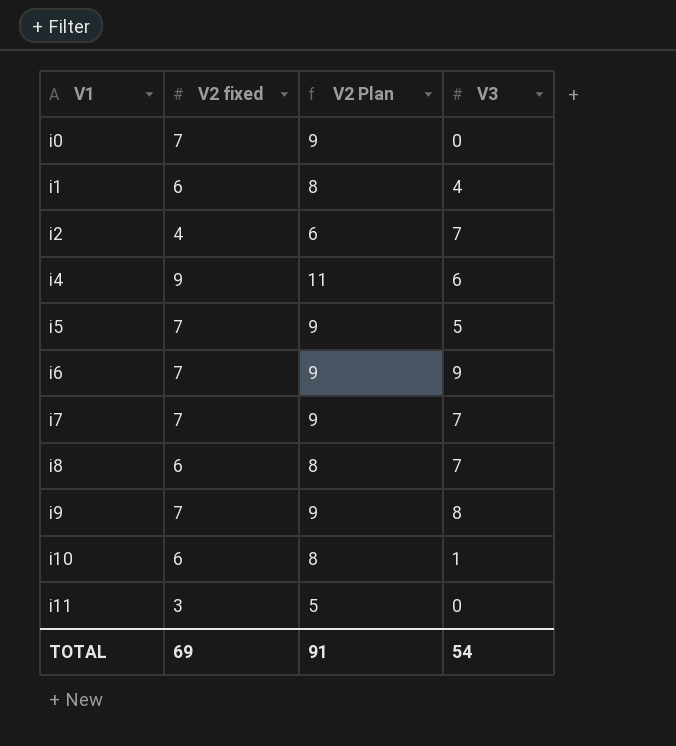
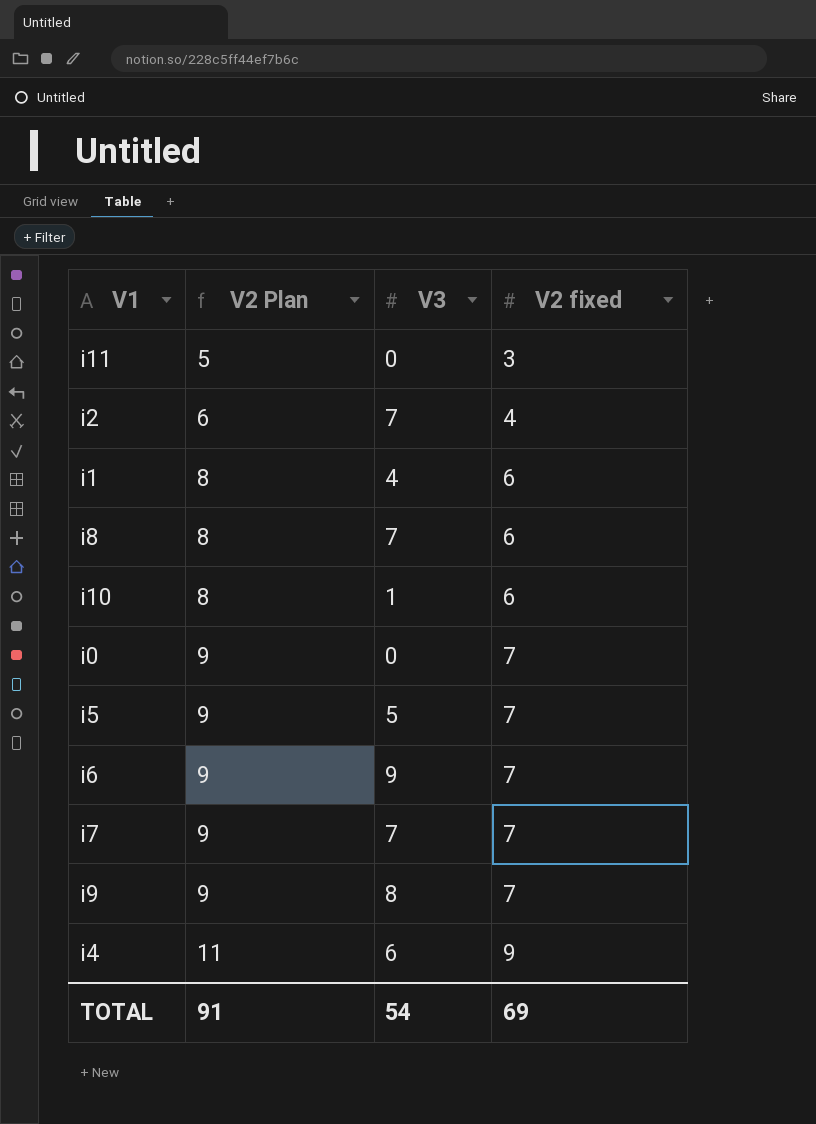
row order: V1 ascending -> V2 Plan ascending
column V2 fixed | position: 2 -> 4

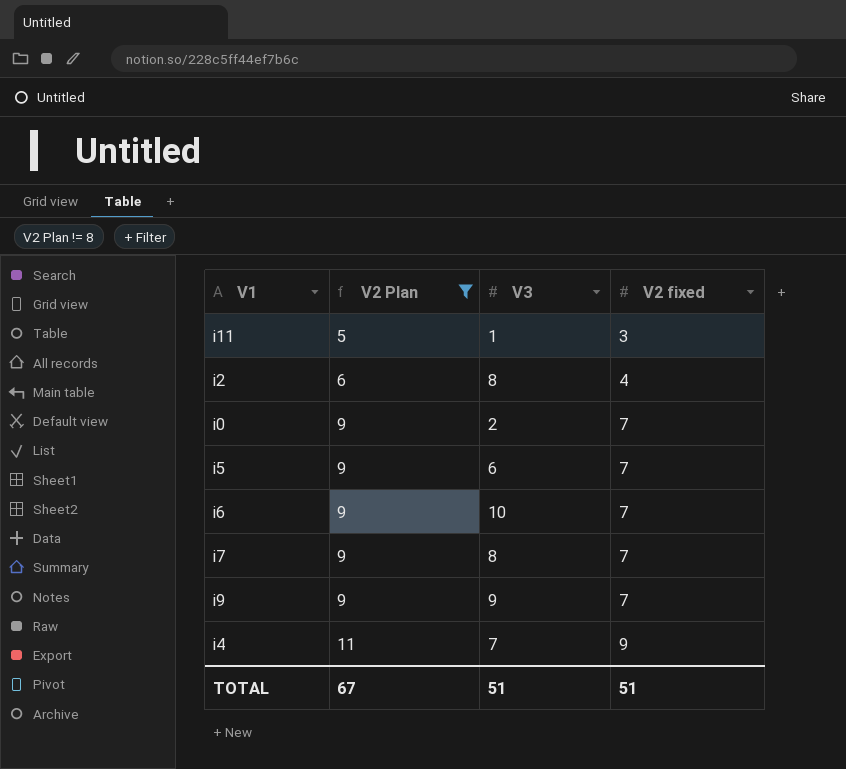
filter: none -> V2 Plan != 8
i11 | V3: 0 -> 1
i2 | V3: 7 -> 8
i0 | V3: 0 -> 2
i5 | V3: 5 -> 6
i6 | V3: 9 -> 10
i7 | V3: 7 -> 8
i9 | V3: 8 -> 9
i4 | V3: 6 -> 7
TOTAL | V2 Plan: 91 -> 67
TOTAL | V3: 54 -> 51
TOTAL | V2 fixed: 69 -> 51

